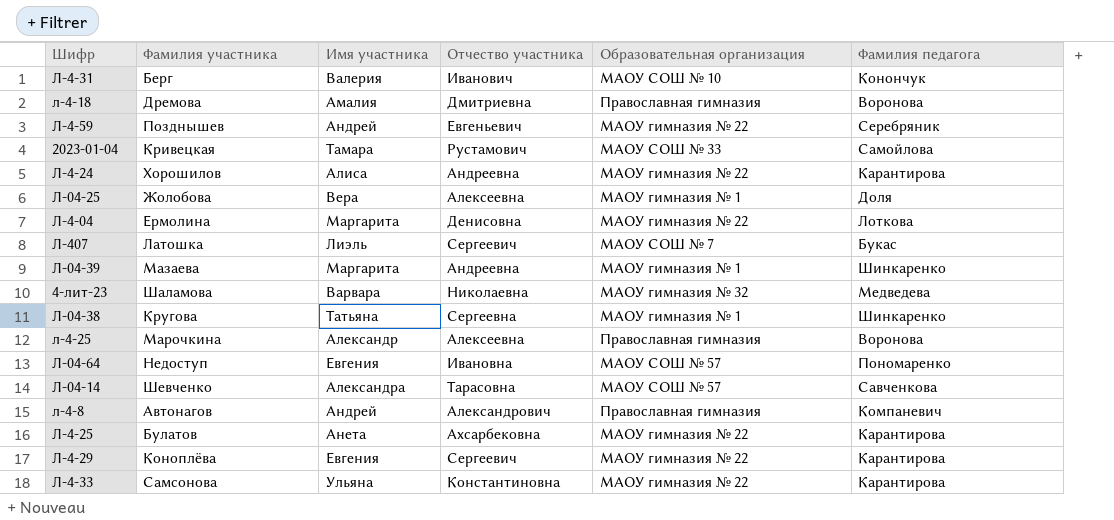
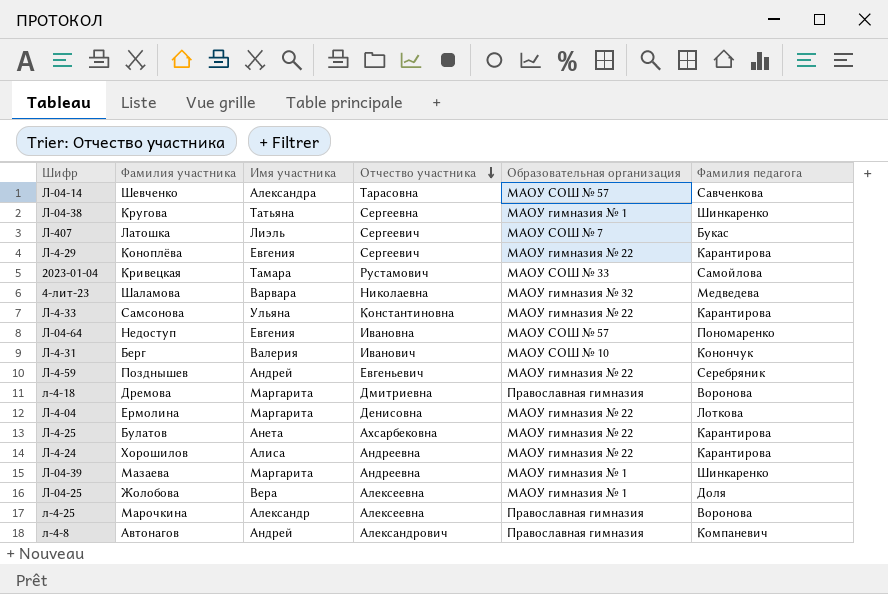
row order: none -> Отчество участника descending
л-4-18 | Имя участника: Амалия -> Маргарита

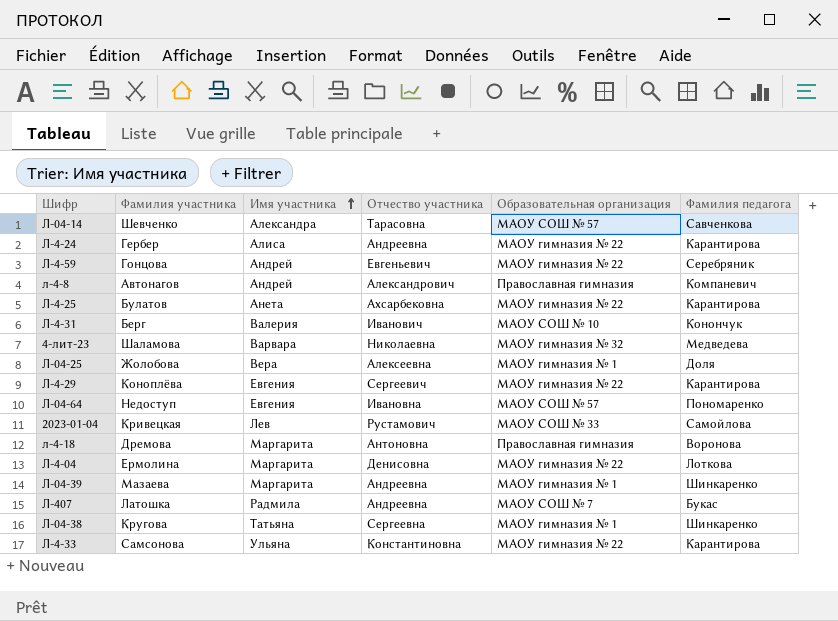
row order: Отчество участника descending -> Имя участника ascending
row л-4-25: Марочкина | Александр | Алексеевна | Православная гимназия | Воронова -> none
Л-4-24 | Фамилия участника: Хорошилов -> Гербер
Л-4-59 | Фамилия участника: Позднышев -> Гонцова
2023-01-04 | Имя участника: Тамара -> Лев
л-4-18 | Отчество участника: Дмитриевна -> Антоновна
Л-407 | Имя участника: Лиэль -> Радмила
Л-407 | Отчество участника: Сергеевич -> Андреевна

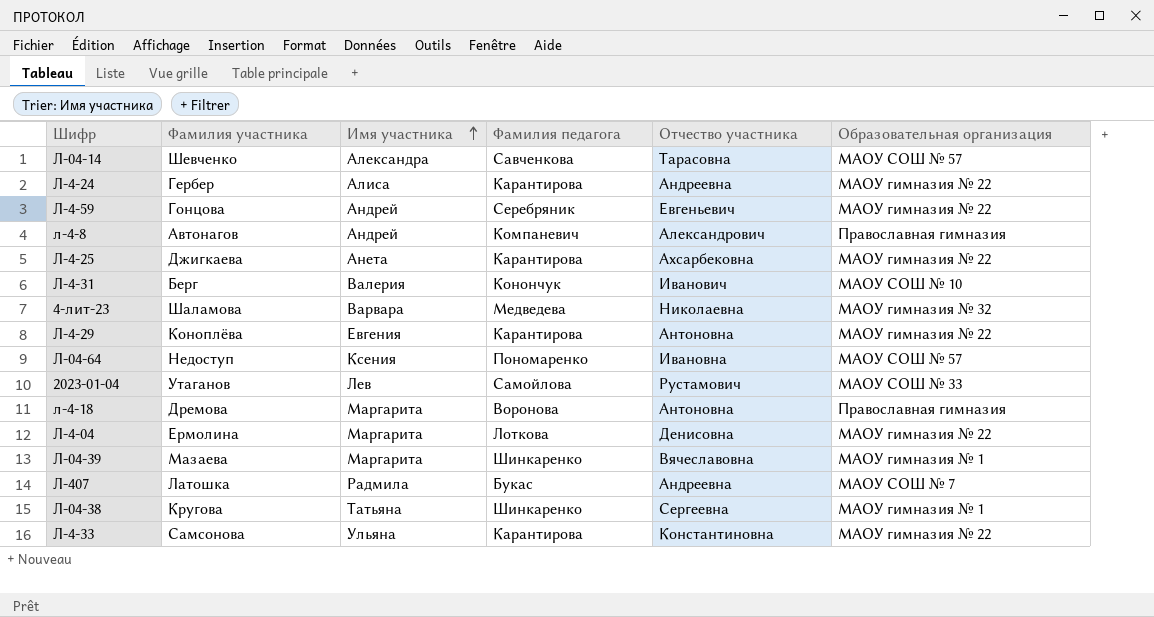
column Фамилия педагога | position: 6 -> 4
row Л-04-25: Жолобова | Вера | Алексеевна | МАОУ гимназия № 1 | Доля -> none
Л-4-25 | Фамилия участника: Булатов -> Джигкаева
Л-4-29 | Отчество участника: Сергеевич -> Антоновна
Л-04-64 | Имя участника: Евгения -> Ксения
2023-01-04 | Фамилия участника: Кривецкая -> Утаганов
Л-04-39 | Отчество участника: Андреевна -> Вячеславовна

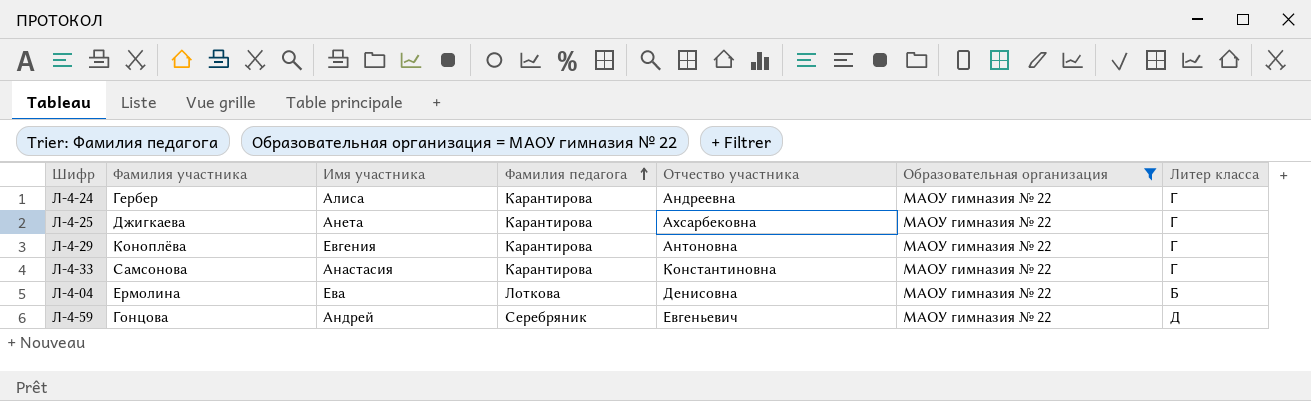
filter: none -> Образовательная организация = МАОУ гимназия № 22
row order: Имя участника ascending -> Фамилия педагога ascending
column Литер класса | position: none -> 7
Л-4-33 | Имя участника: Ульяна -> Анастасия
Л-4-04 | Имя участника: Маргарита -> Ева

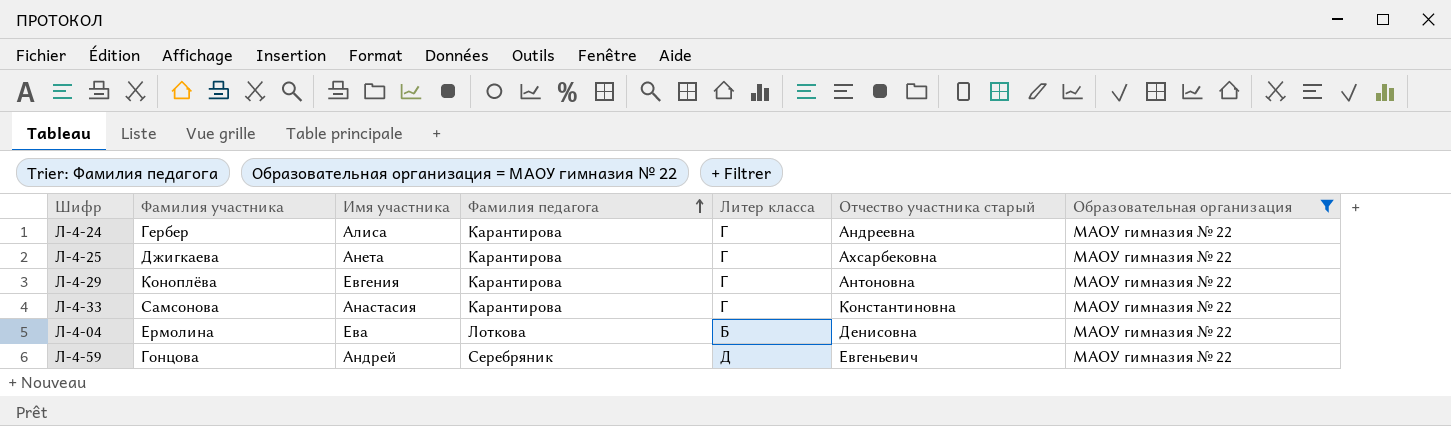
column Литер класса | position: 7 -> 5
column name: Отчество участника -> Отчество участника старый

